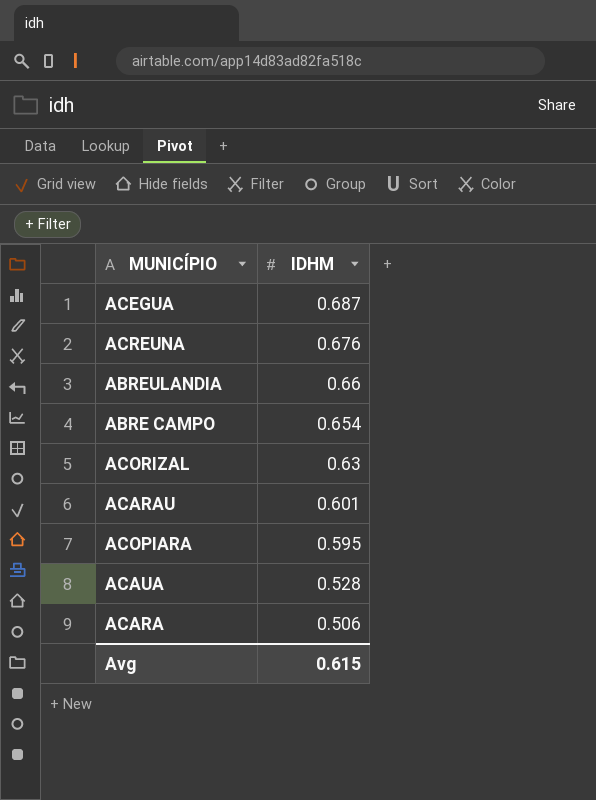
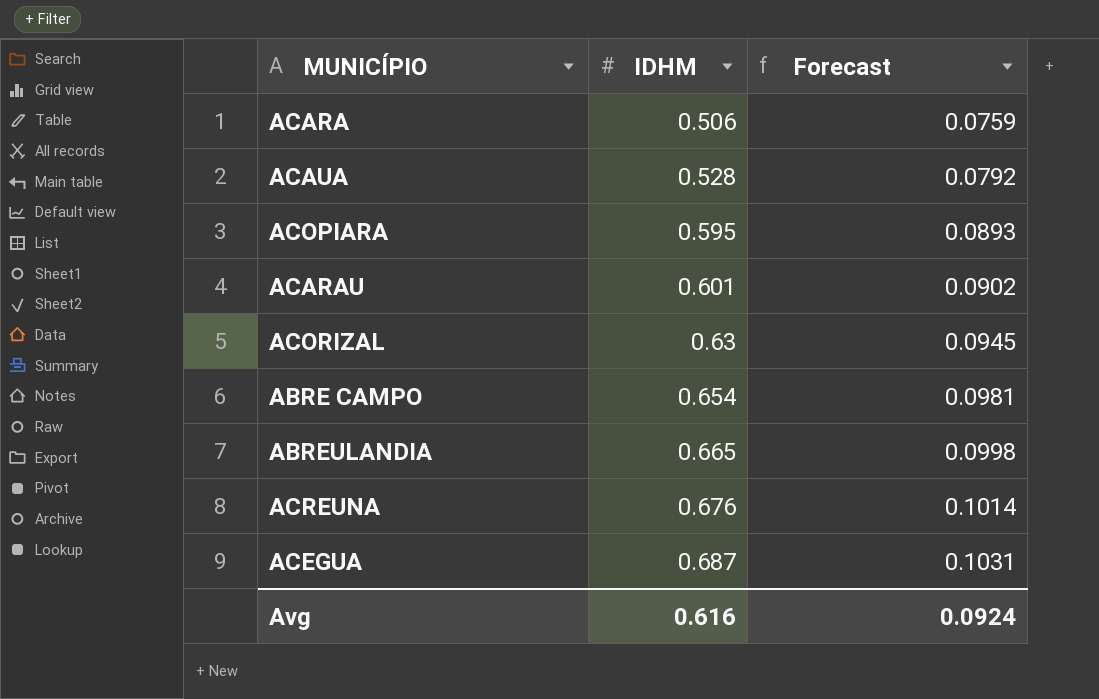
row order: IDHM descending -> IDHM ascending
column Forecast | formula: none -> [IDHM] * 0.15
ABREULANDIA | IDHM: 0.66 -> 0.665
Avg | IDHM: 0.615 -> 0.616

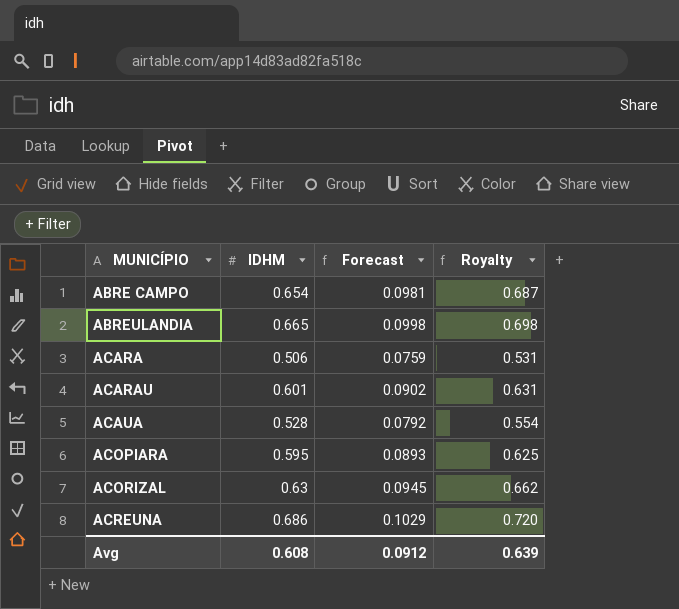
row order: IDHM ascending -> MUNICÍPIO ascending
column Royalty | formula: none -> [IDHM] * 1.05
row ACEGUA: 0.687 | 0.1031 -> none
ACREUNA | IDHM: 0.676 -> 0.686
ACREUNA | Forecast: 0.1014 -> 0.1029
Avg | IDHM: 0.616 -> 0.608
Avg | Forecast: 0.0924 -> 0.0912

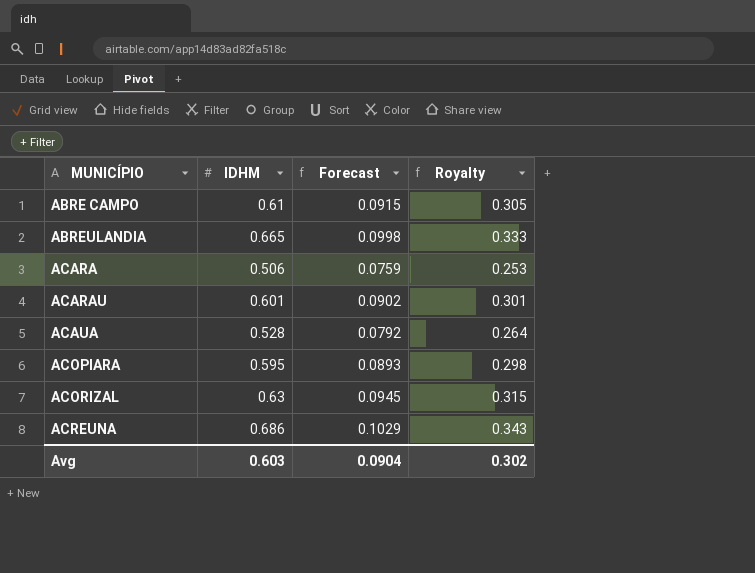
column Royalty | formula: [IDHM] * 1.05 -> [IDHM] * 0.5
ABRE CAMPO | IDHM: 0.654 -> 0.61
ABRE CAMPO | Forecast: 0.0981 -> 0.0915
Avg | IDHM: 0.608 -> 0.603
Avg | Forecast: 0.0912 -> 0.0904
Avg | Royalty: 0.639 -> 0.302

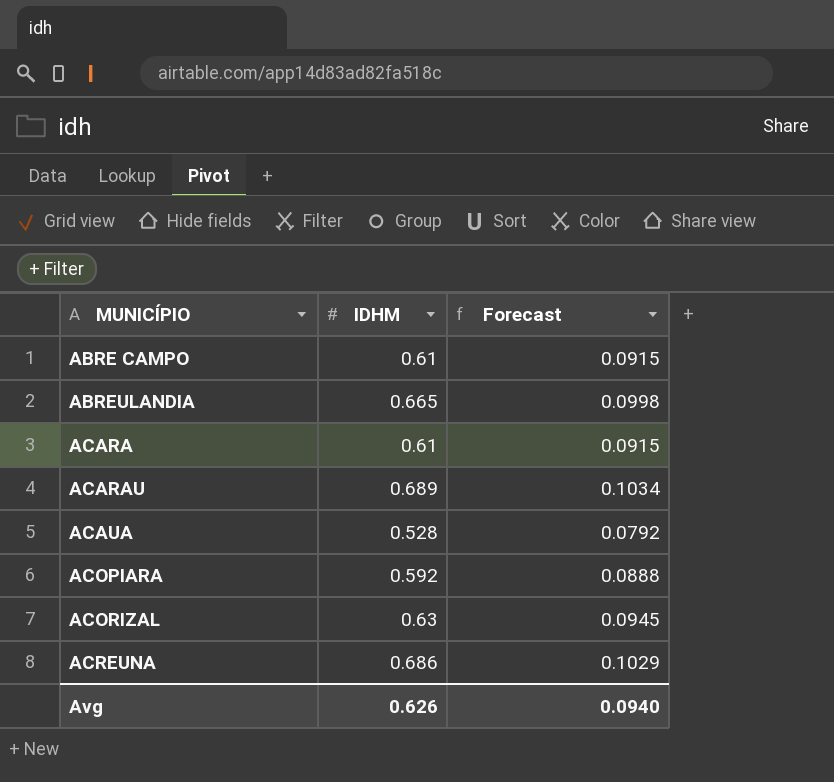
column Royalty | formula: [IDHM] * 0.5 -> none
ACARA | IDHM: 0.506 -> 0.61
ACARA | Forecast: 0.0759 -> 0.0915
ACARAU | IDHM: 0.601 -> 0.689
ACARAU | Forecast: 0.0902 -> 0.1034
ACOPIARA | IDHM: 0.595 -> 0.592
ACOPIARA | Forecast: 0.0893 -> 0.0888
Avg | IDHM: 0.603 -> 0.626
Avg | Forecast: 0.0904 -> 0.0940

